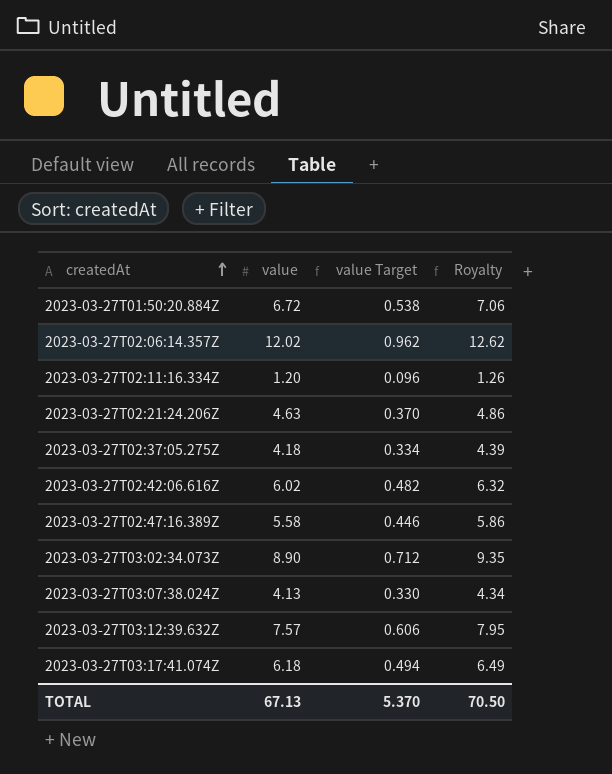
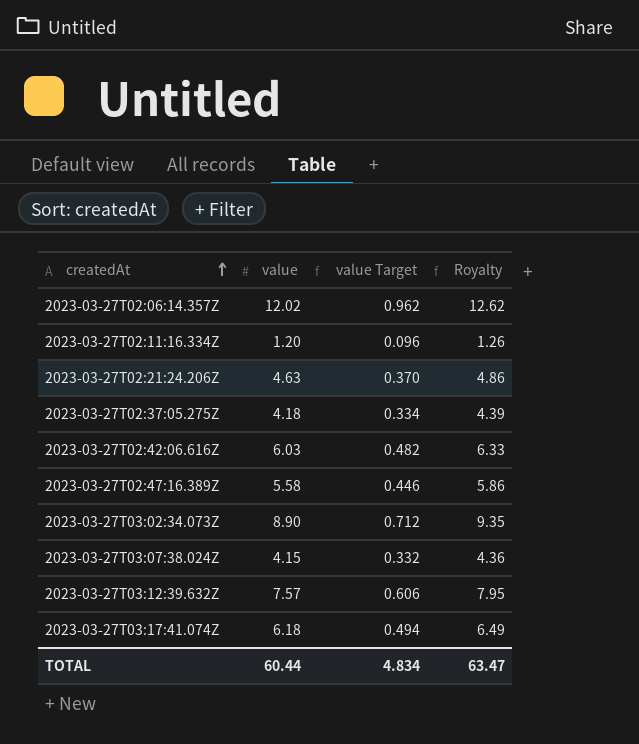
row 2023-03-27T01:50:20.884Z: 6.72 | 0.538 | 7.06 -> none
2023-03-27T02:42:06.616Z | value: 6.02 -> 6.03
2023-03-27T02:42:06.616Z | Royalty: 6.32 -> 6.33
2023-03-27T03:07:38.024Z | value: 4.13 -> 4.15
2023-03-27T03:07:38.024Z | value Target: 0.330 -> 0.332
2023-03-27T03:07:38.024Z | Royalty: 4.34 -> 4.36
TOTAL | value: 67.13 -> 60.44
TOTAL | value Target: 5.370 -> 4.834
TOTAL | Royalty: 70.50 -> 63.47

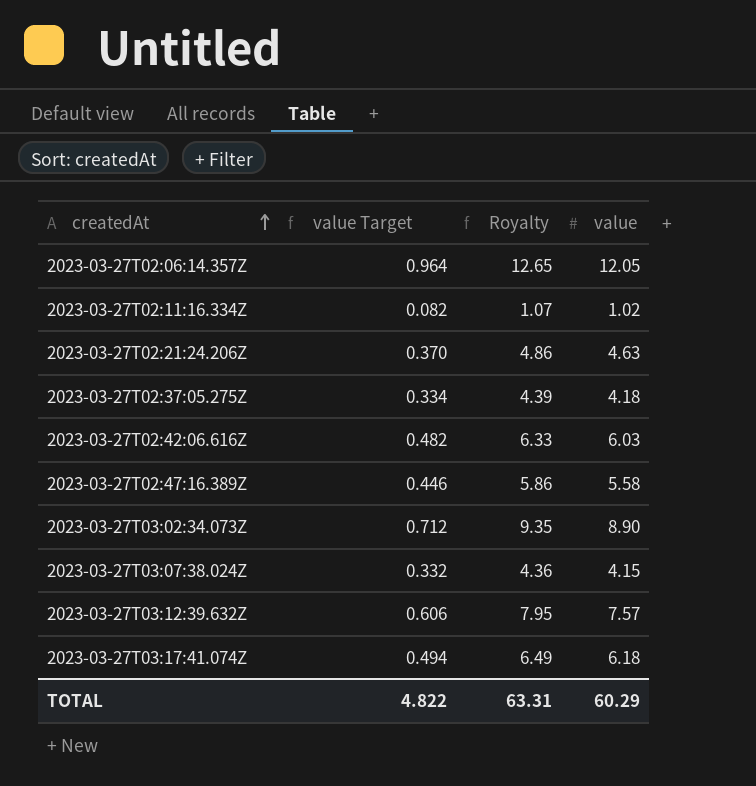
column value | position: 2 -> 4
2023-03-27T02:06:14.357Z | value Target: 0.962 -> 0.964
2023-03-27T02:06:14.357Z | Royalty: 12.62 -> 12.65
2023-03-27T02:06:14.357Z | value: 12.02 -> 12.05
2023-03-27T02:11:16.334Z | value Target: 0.096 -> 0.082
2023-03-27T02:11:16.334Z | Royalty: 1.26 -> 1.07
2023-03-27T02:11:16.334Z | value: 1.20 -> 1.02
TOTAL | value Target: 4.834 -> 4.822
TOTAL | Royalty: 63.47 -> 63.31
TOTAL | value: 60.44 -> 60.29

